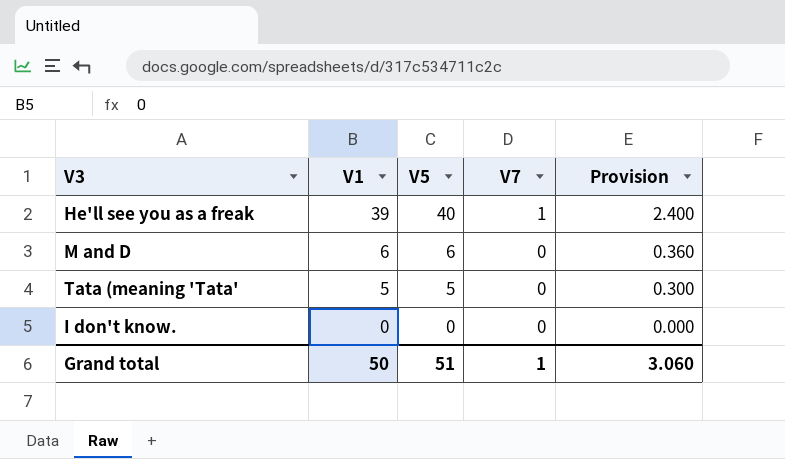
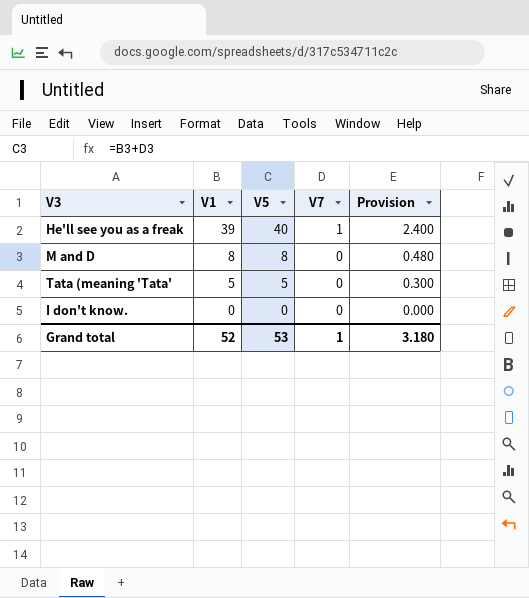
M and D | V1: 6 -> 8
M and D | V5: 6 -> 8
M and D | Provision: 0.360 -> 0.480
Grand total | V1: 50 -> 52
Grand total | V5: 51 -> 53
Grand total | Provision: 3.060 -> 3.180

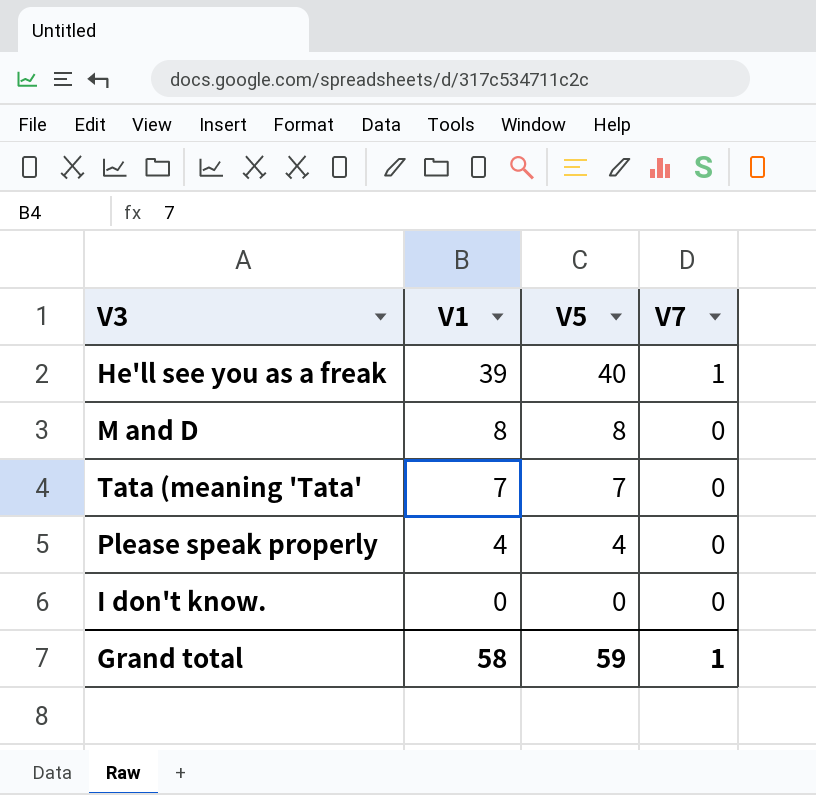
column Provision | formula: [V5] * 0.06 -> none
Tata (meaning 'Tata' | V1: 5 -> 7
Tata (meaning 'Tata' | V5: 5 -> 7
row Please speak properly: none -> 4 | 4 | 0
Grand total | V1: 52 -> 58
Grand total | V5: 53 -> 59

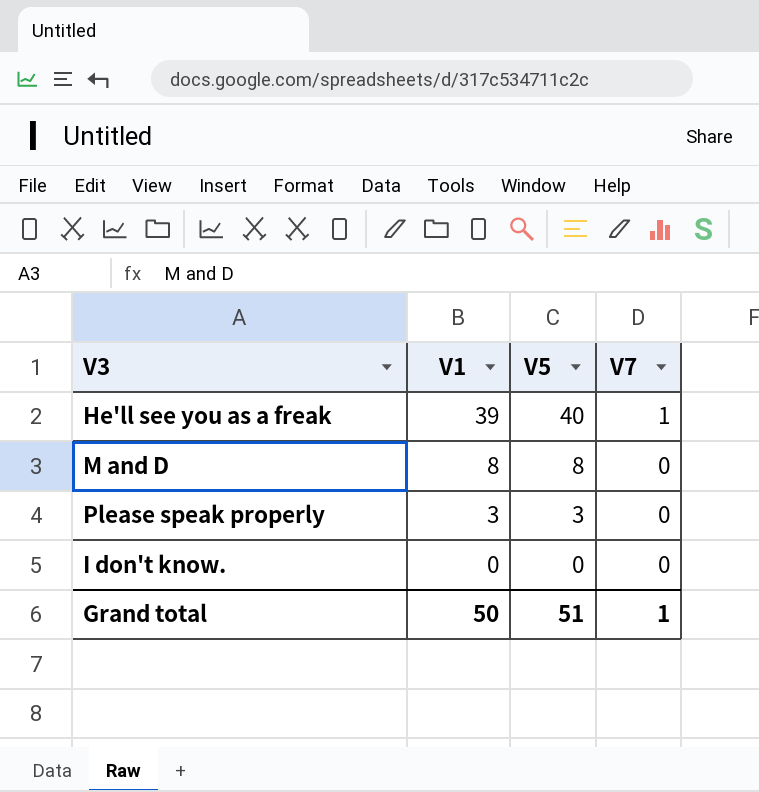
row Tata (meaning 'Tata': 7 | 7 | 0 -> none
Please speak properly | V1: 4 -> 3
Please speak properly | V5: 4 -> 3
Grand total | V1: 58 -> 50
Grand total | V5: 59 -> 51

